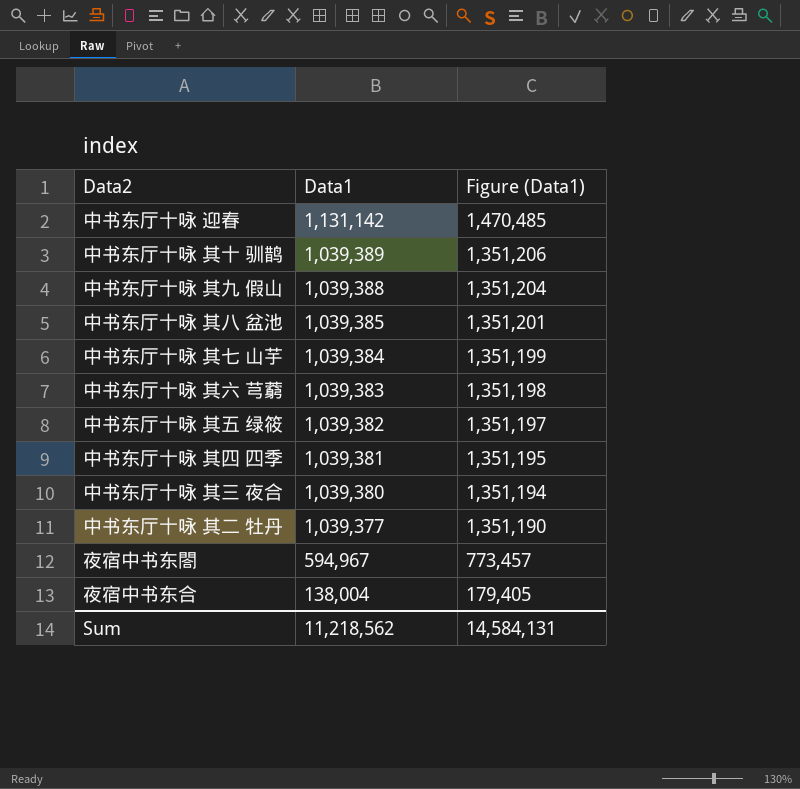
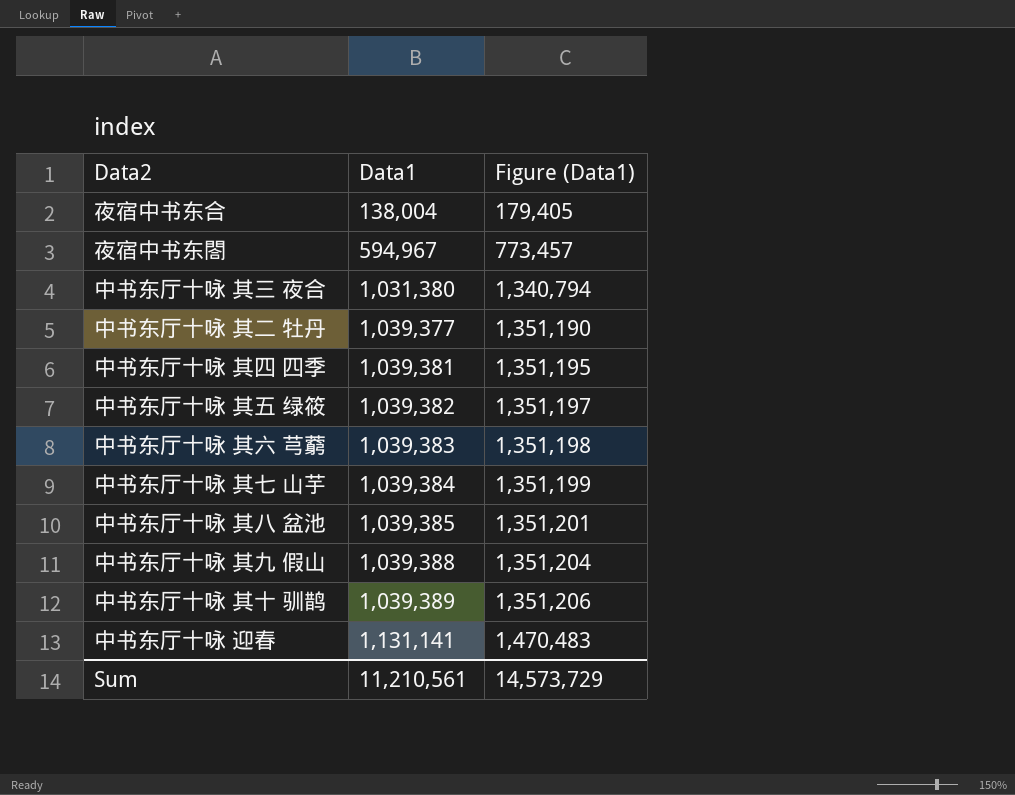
row order: Data1 descending -> Data1 ascending
中书东厅十咏 其三 夜合 | Data1: 1,039,380 -> 1,031,380
中书东厅十咏 其三 夜合 | Figure (Data1): 1,351,194 -> 1,340,794
中书东厅十咏 迎春 | Data1: 1,131,142 -> 1,131,141
中书东厅十咏 迎春 | Figure (Data1): 1,470,485 -> 1,470,483
Sum | Data1: 11,218,562 -> 11,210,561
Sum | Figure (Data1): 14,584,131 -> 14,573,729

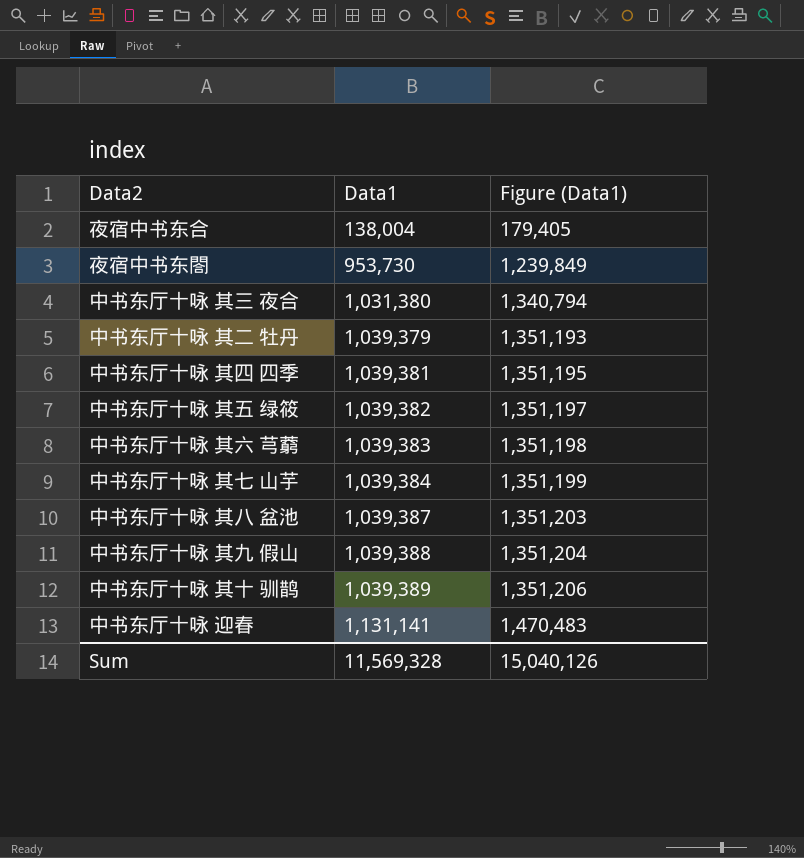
夜宿中书东閤 | Data1: 594,967 -> 953,730
夜宿中书东閤 | Figure (Data1): 773,457 -> 1,239,849
中书东厅十咏 其二 牡丹 | Data1: 1,039,377 -> 1,039,379
中书东厅十咏 其二 牡丹 | Figure (Data1): 1,351,190 -> 1,351,193
中书东厅十咏 其八 盆池 | Data1: 1,039,385 -> 1,039,387
中书东厅十咏 其八 盆池 | Figure (Data1): 1,351,201 -> 1,351,203
Sum | Data1: 11,210,561 -> 11,569,328
Sum | Figure (Data1): 14,573,729 -> 15,040,126

